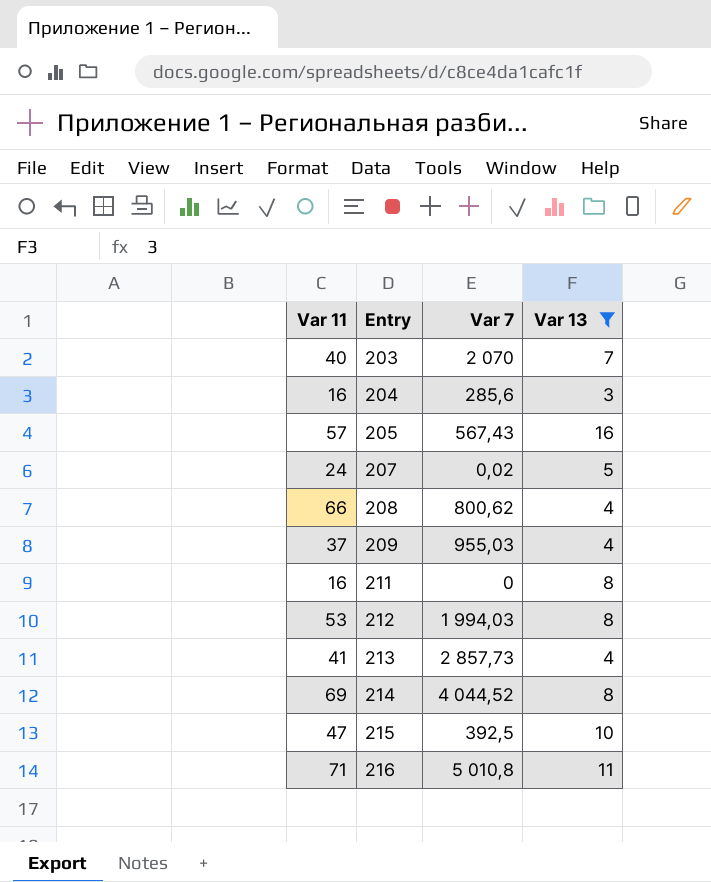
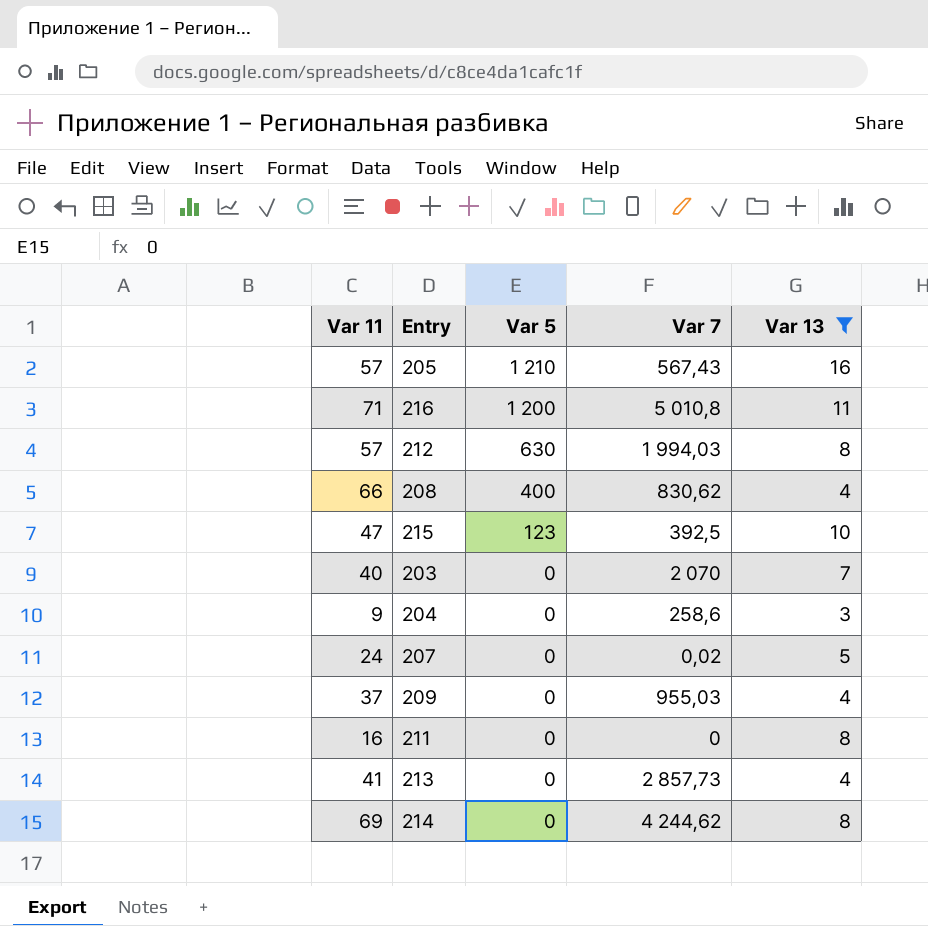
row order: Entry ascending -> Var 5 descending
column Var 5 | position: none -> 3
212 | Var 11: 53 -> 57
208 | Var 7: 800,62 -> 830,62
204 | Var 11: 16 -> 9
204 | Var 7: 285,6 -> 258,6
214 | Var 7: 4 044,52 -> 4 244,62

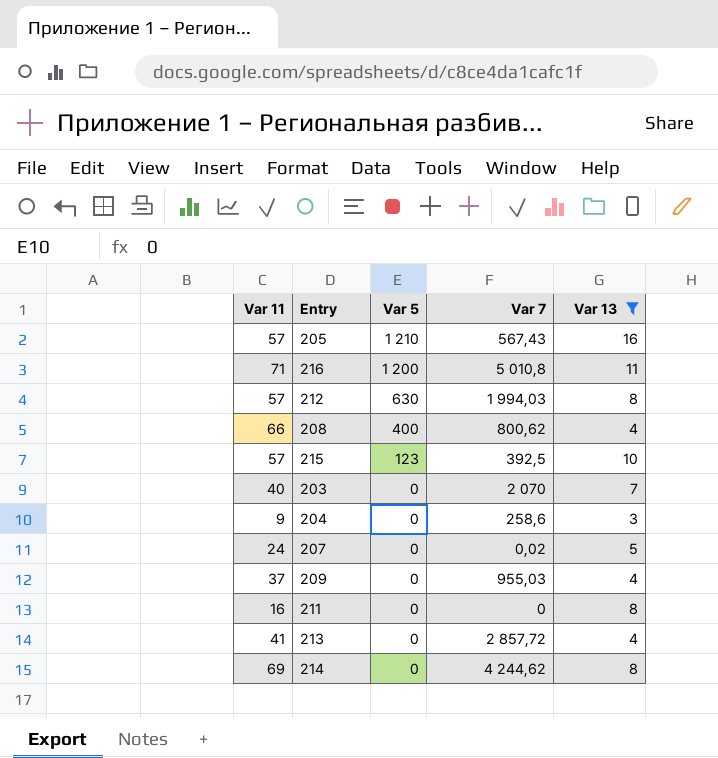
208 | Var 7: 830,62 -> 800,62
215 | Var 11: 47 -> 57
213 | Var 7: 2 857,73 -> 2 857,72

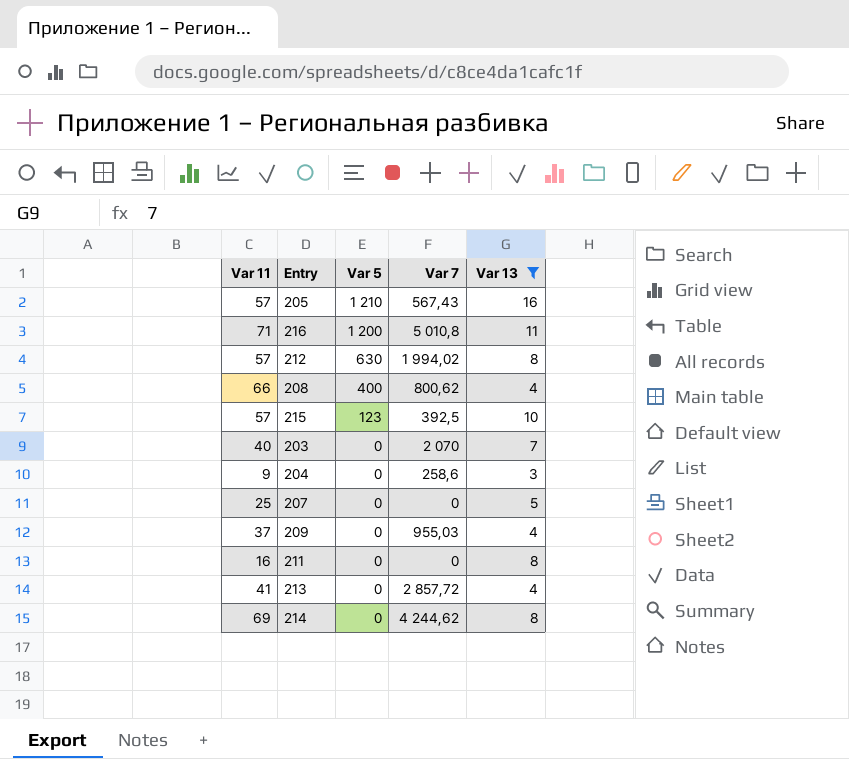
212 | Var 7: 1 994,03 -> 1 994,02
207 | Var 11: 24 -> 25
207 | Var 7: 0,02 -> 0

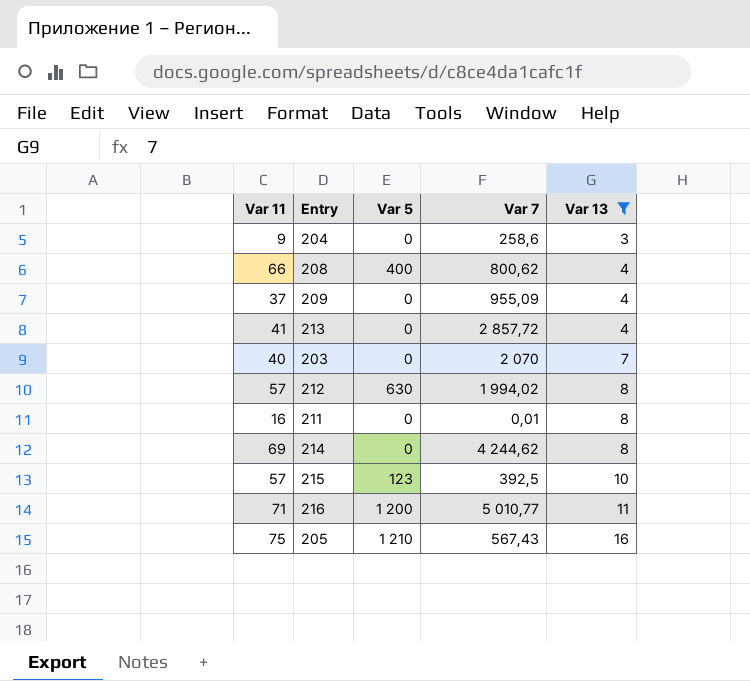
row order: Var 5 descending -> Var 13 ascending
row 207: 25 | 0 | 0 | 5 -> none
209 | Var 7: 955,03 -> 955,09
211 | Var 7: 0 -> 0,01
216 | Var 7: 5 010,8 -> 5 010,77
205 | Var 11: 57 -> 75

